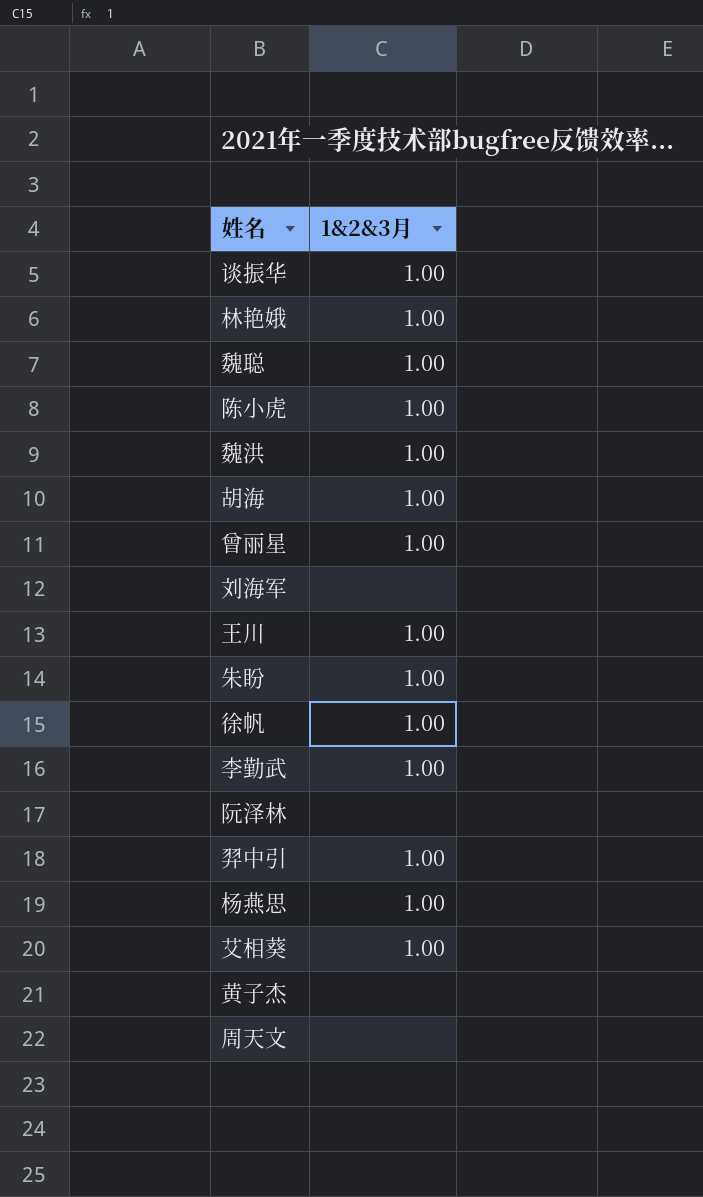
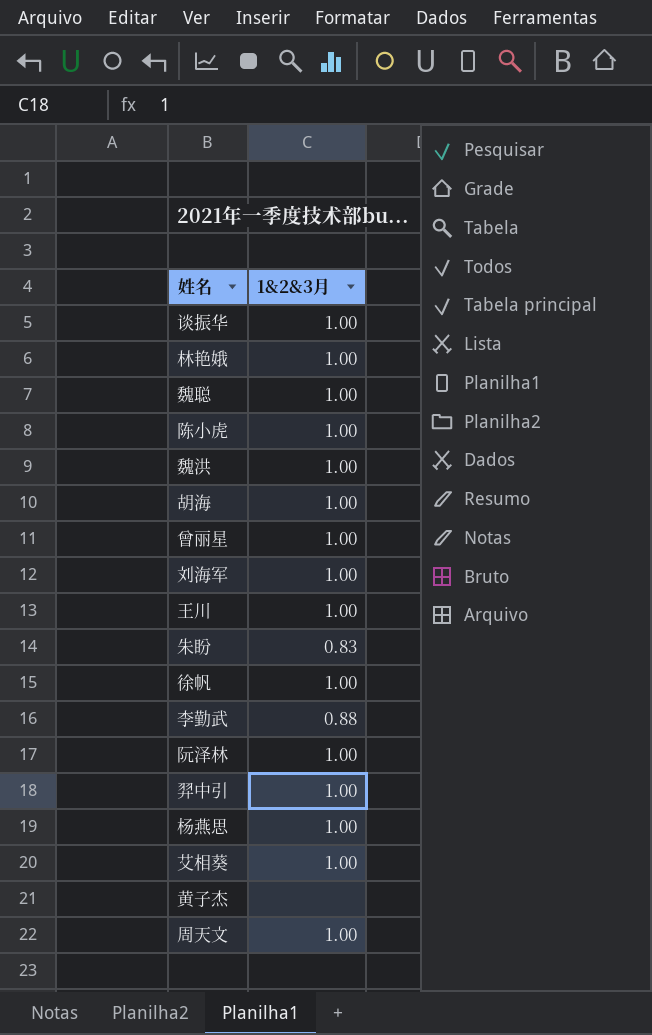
刘海军 | 1&2&3月: none -> 1.00
朱盼 | 1&2&3月: 1.00 -> 0.83
李勤武 | 1&2&3月: 1.00 -> 0.88
阮泽林 | 1&2&3月: none -> 1.00
周天文 | 1&2&3月: none -> 1.00

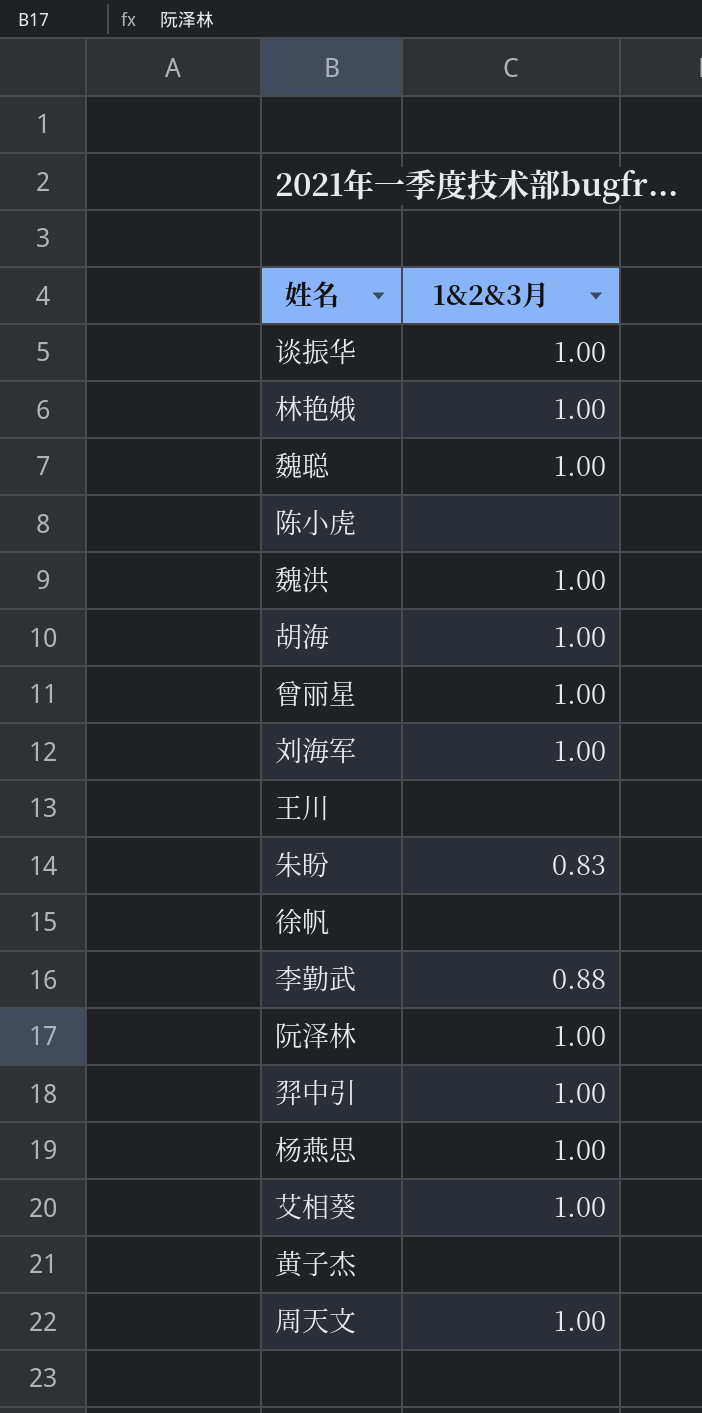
陈小虎 | 1&2&3月: 1.00 -> none
王川 | 1&2&3月: 1.00 -> none
徐帆 | 1&2&3月: 1.00 -> none

